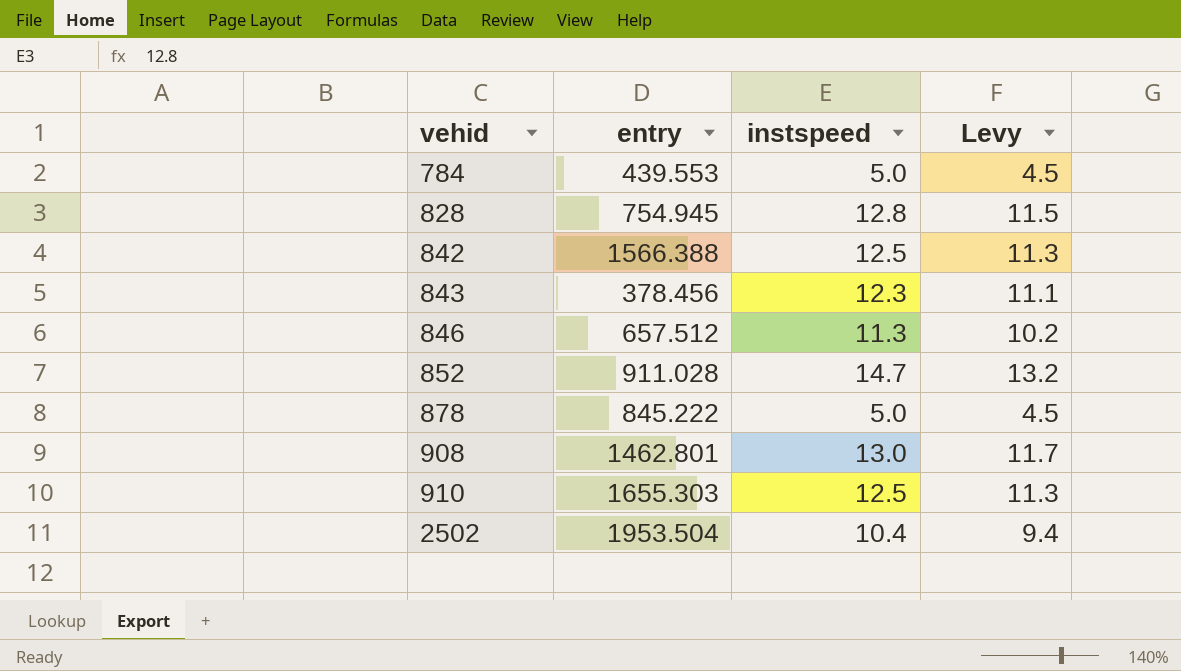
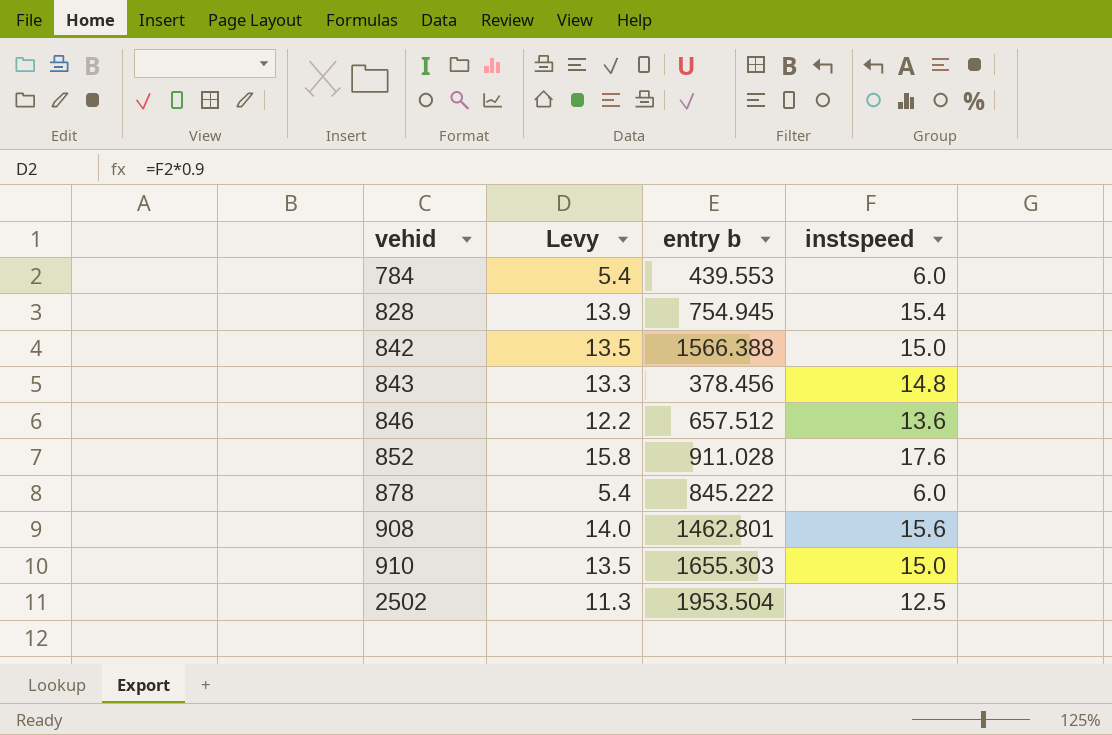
column Levy | position: 4 -> 2
column name: entry -> entry b
784 | Levy: 4.5 -> 5.4
784 | instspeed: 5.0 -> 6.0
828 | Levy: 11.5 -> 13.9
828 | instspeed: 12.8 -> 15.4
842 | Levy: 11.3 -> 13.5
842 | instspeed: 12.5 -> 15.0
843 | Levy: 11.1 -> 13.3
843 | instspeed: 12.3 -> 14.8
846 | Levy: 10.2 -> 12.2
846 | instspeed: 11.3 -> 13.6
852 | Levy: 13.2 -> 15.8
852 | instspeed: 14.7 -> 17.6
878 | Levy: 4.5 -> 5.4
878 | instspeed: 5.0 -> 6.0
908 | Levy: 11.7 -> 14.0
908 | instspeed: 13.0 -> 15.6
910 | Levy: 11.3 -> 13.5
910 | instspeed: 12.5 -> 15.0
2502 | Levy: 9.4 -> 11.3
2502 | instspeed: 10.4 -> 12.5

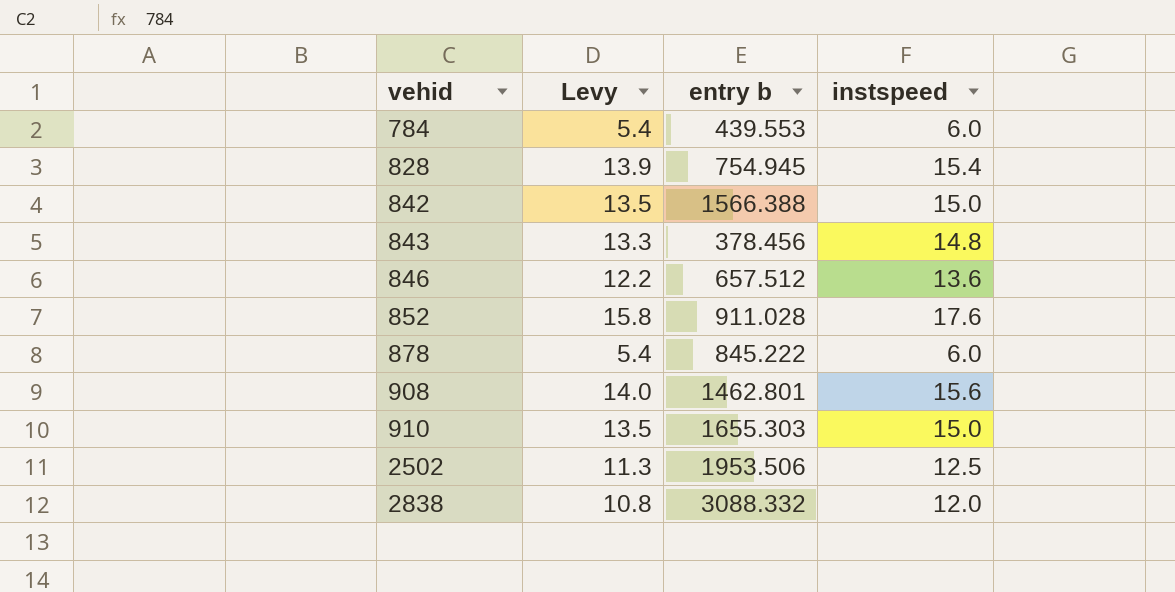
2502 | entry b: 1953.504 -> 1953.506
row 2838: none -> 10.8 | 3088.332 | 12.0

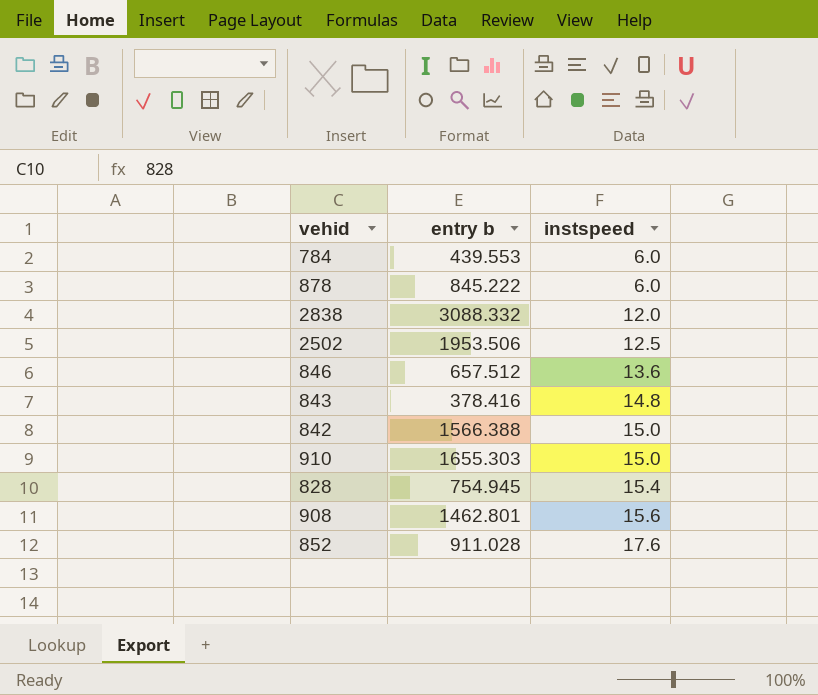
row order: vehid ascending -> instspeed ascending
column Levy | formula: [instspeed] * 0.9 -> none
843 | entry b: 378.456 -> 378.416

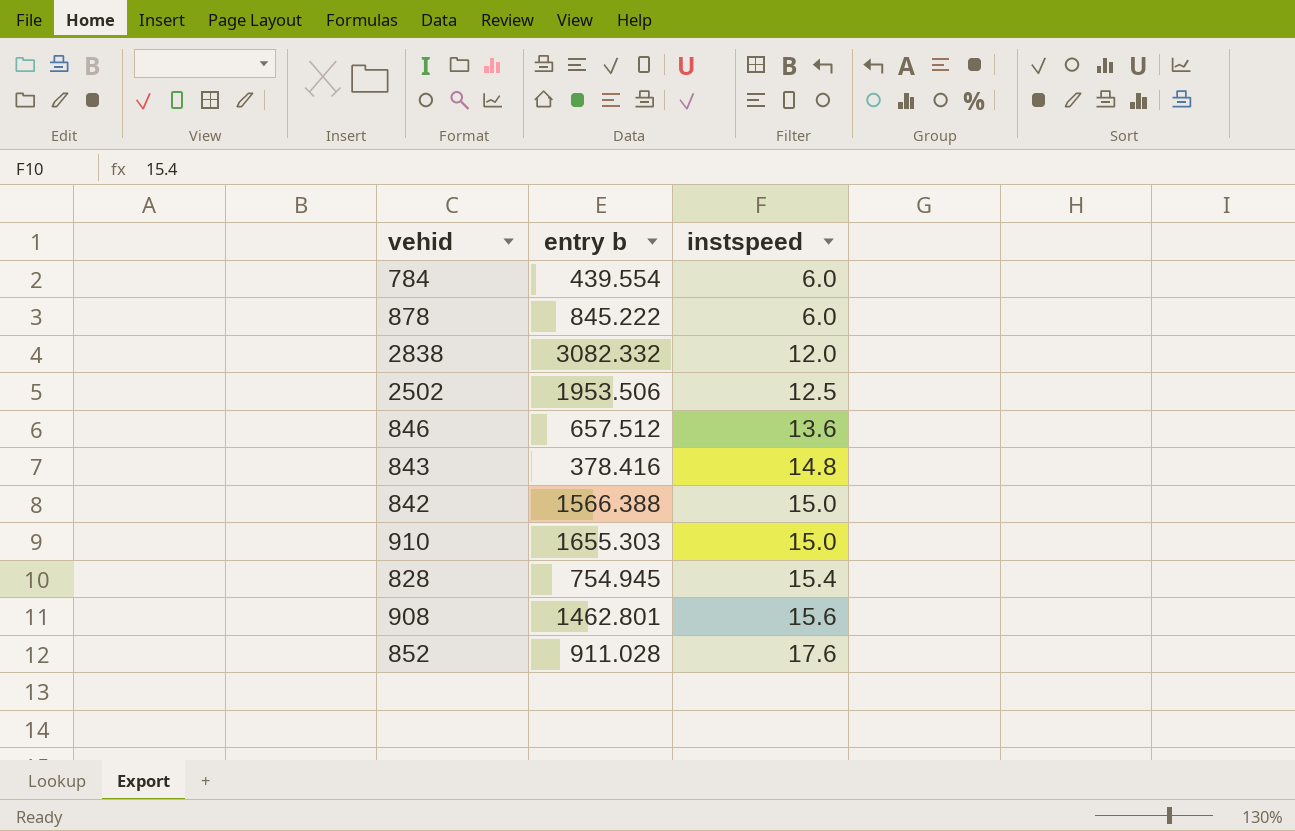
784 | entry b: 439.553 -> 439.554
2838 | entry b: 3088.332 -> 3082.332

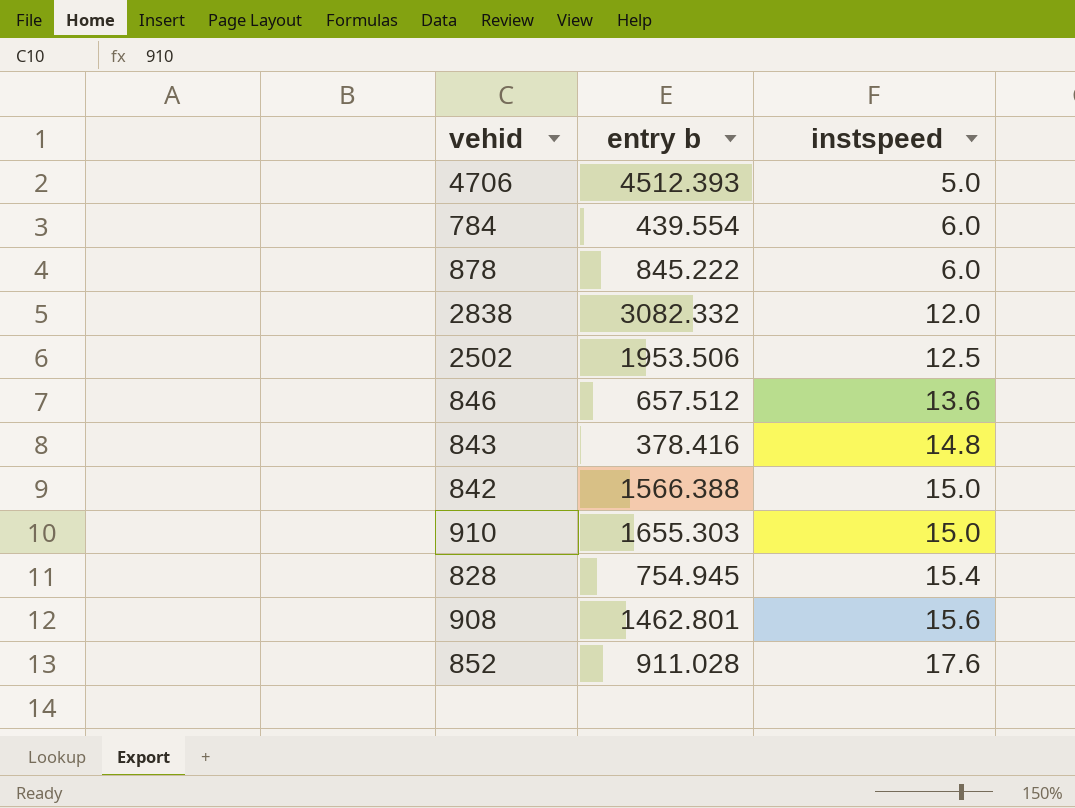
row 4706: none -> 4512.393 | 5.0

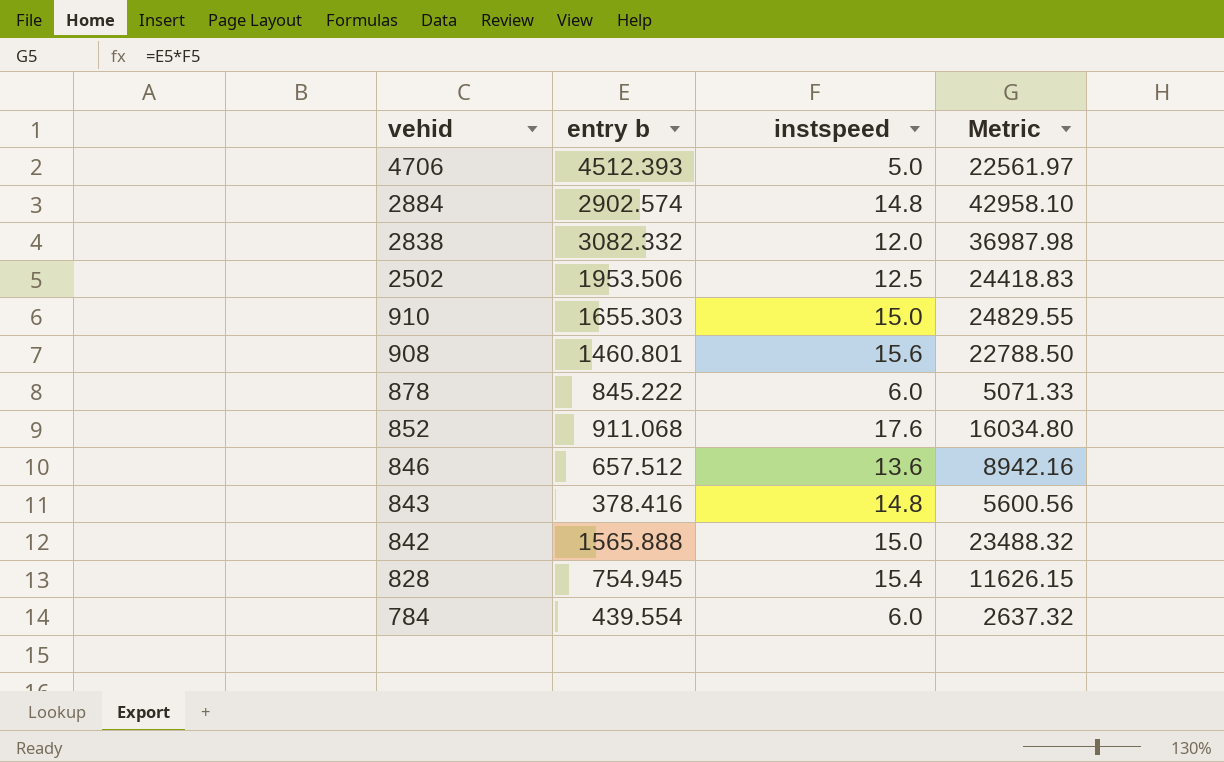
row order: instspeed ascending -> vehid descending
column Metric | formula: none -> [entry b] * [instspeed]
row 2884: none -> 2902.574 | 14.8 | 42958.10
908 | entry b: 1462.801 -> 1460.801
852 | entry b: 911.028 -> 911.068
842 | entry b: 1566.388 -> 1565.888

